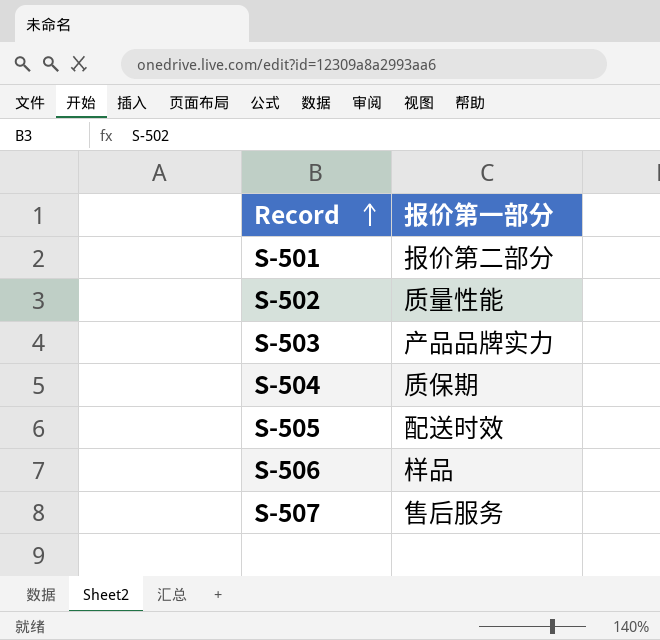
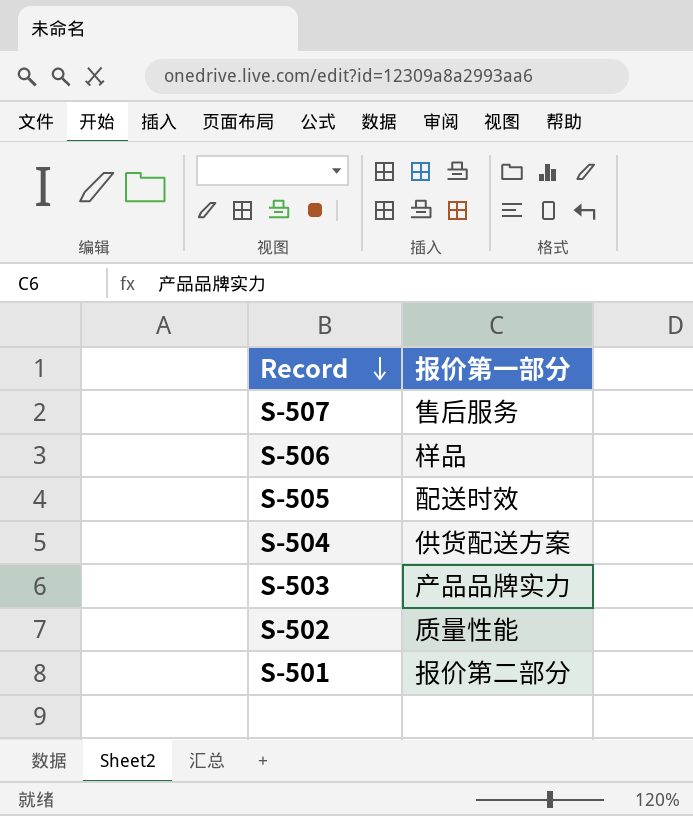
row order: Record ascending -> Record descending
S-504 | 报价第一部分: 质保期 -> 供货配送方案

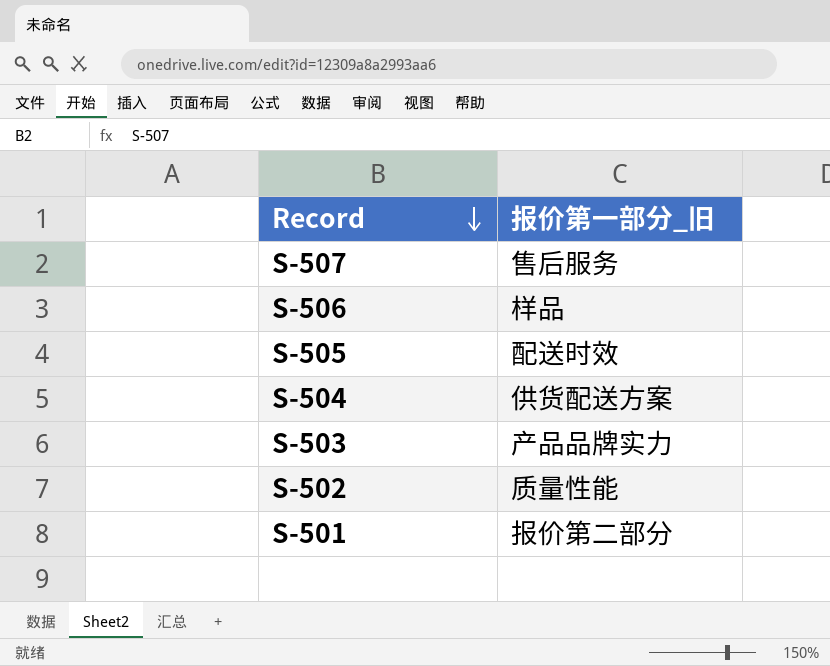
column name: 报价第一部分 -> 报价第一部分_旧

